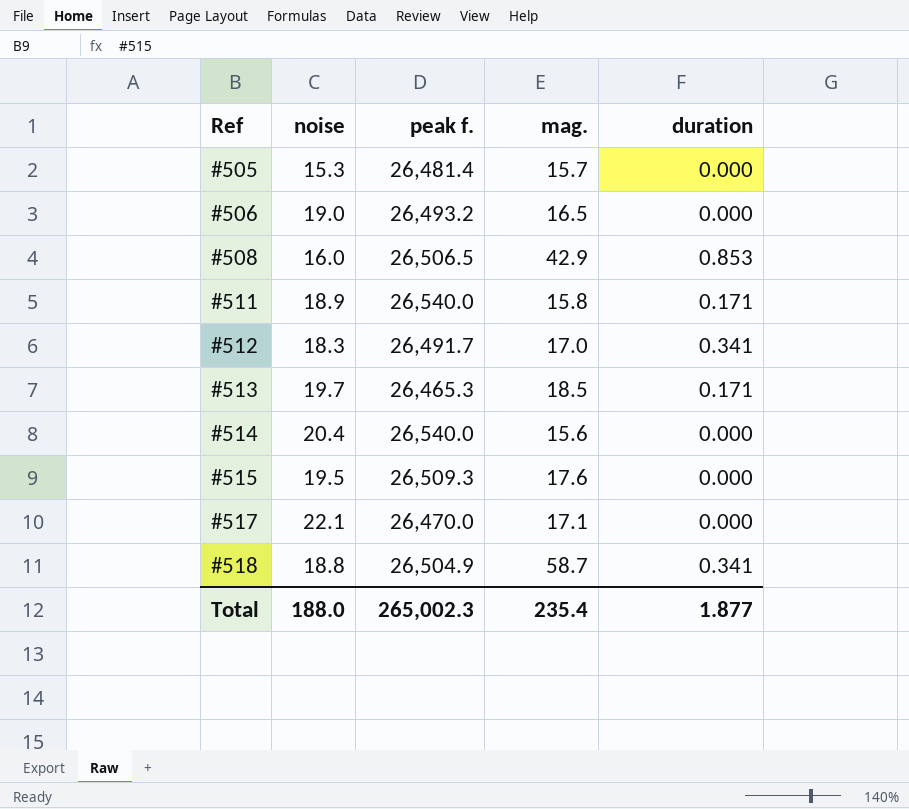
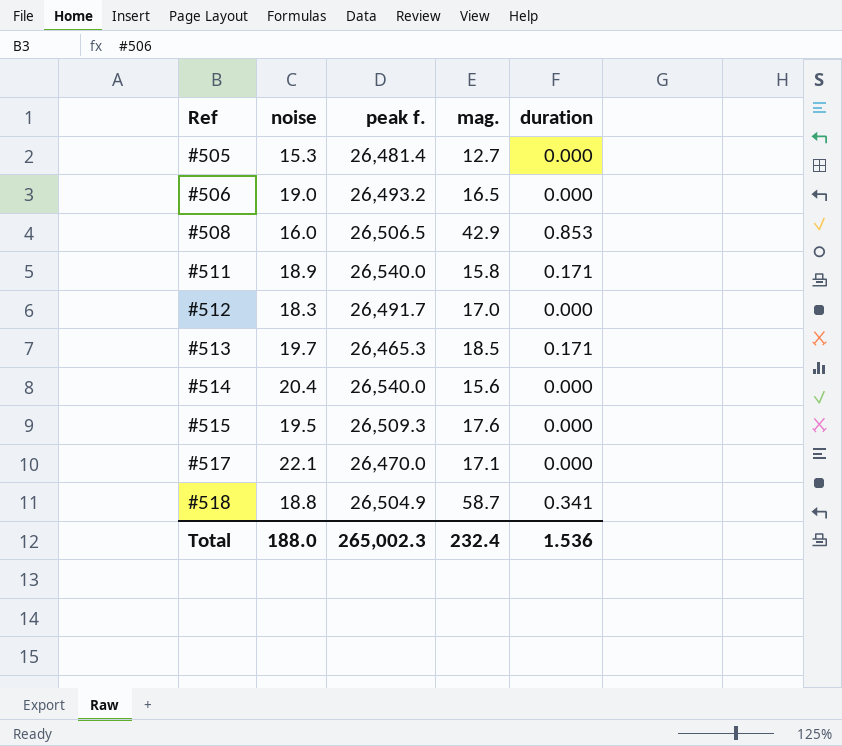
#505 | mag.: 15.7 -> 12.7
#512 | duration: 0.341 -> 0.000
Total | mag.: 235.4 -> 232.4
Total | duration: 1.877 -> 1.536

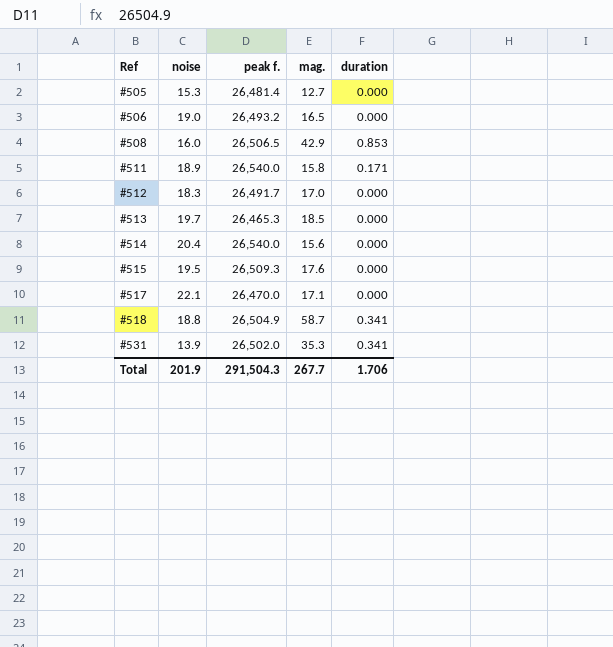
#513 | duration: 0.171 -> 0.000
row #531: none -> 13.9 | 26,502.0 | 35.3 | 0.341
Total | noise: 188.0 -> 201.9
Total | peak f.: 265,002.3 -> 291,504.3
Total | mag.: 232.4 -> 267.7
Total | duration: 1.536 -> 1.706

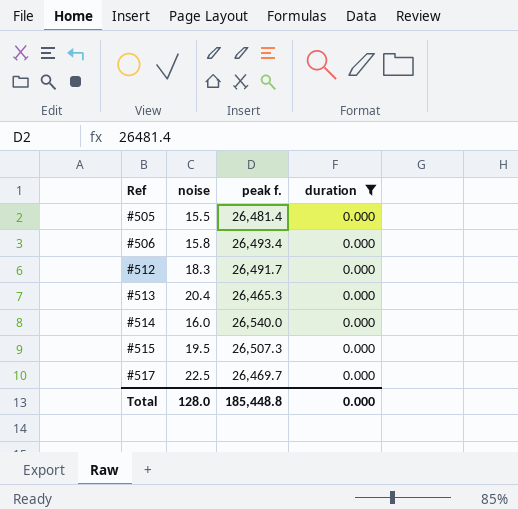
filter: none -> duration = 0.000
column mag. | position: 4 -> none
#505 | noise: 15.3 -> 15.5
#506 | noise: 19.0 -> 15.8
#506 | peak f.: 26,493.2 -> 26,493.4
#513 | noise: 19.7 -> 20.4
#514 | noise: 20.4 -> 16.0
#515 | peak f.: 26,509.3 -> 26,507.3
#517 | noise: 22.1 -> 22.5
#517 | peak f.: 26,470.0 -> 26,469.7
Total | noise: 201.9 -> 128.0
Total | peak f.: 291,504.3 -> 185,448.8
Total | duration: 1.706 -> 0.000

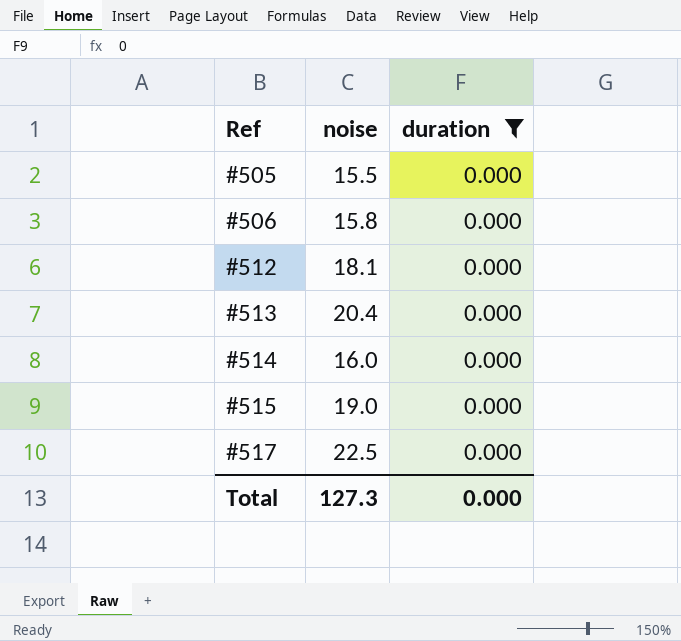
column peak f. | position: 3 -> none
#512 | noise: 18.3 -> 18.1
#515 | noise: 19.5 -> 19.0
Total | noise: 128.0 -> 127.3

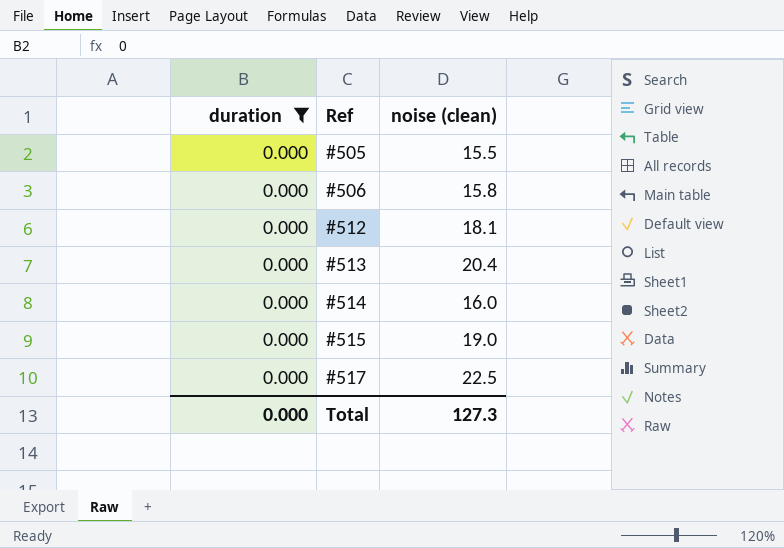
column duration | position: 3 -> 1
column name: noise -> noise (clean)

